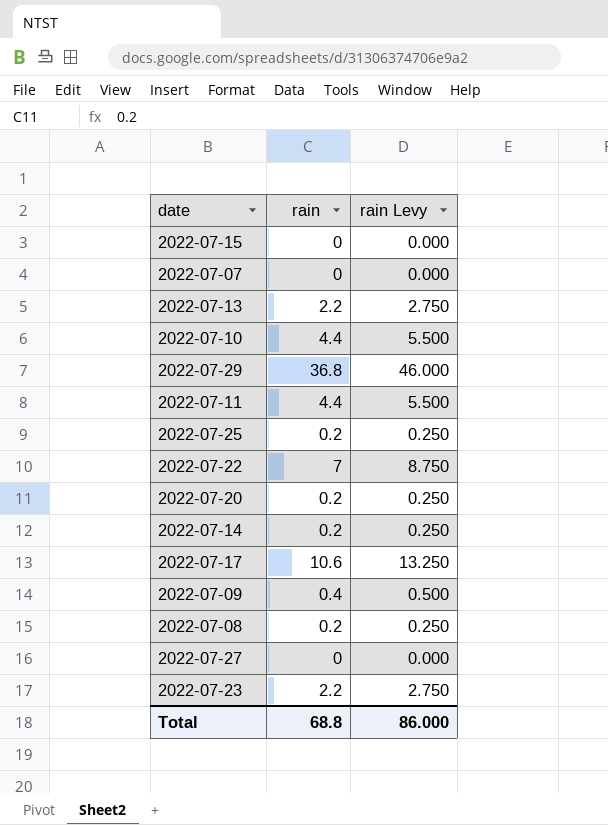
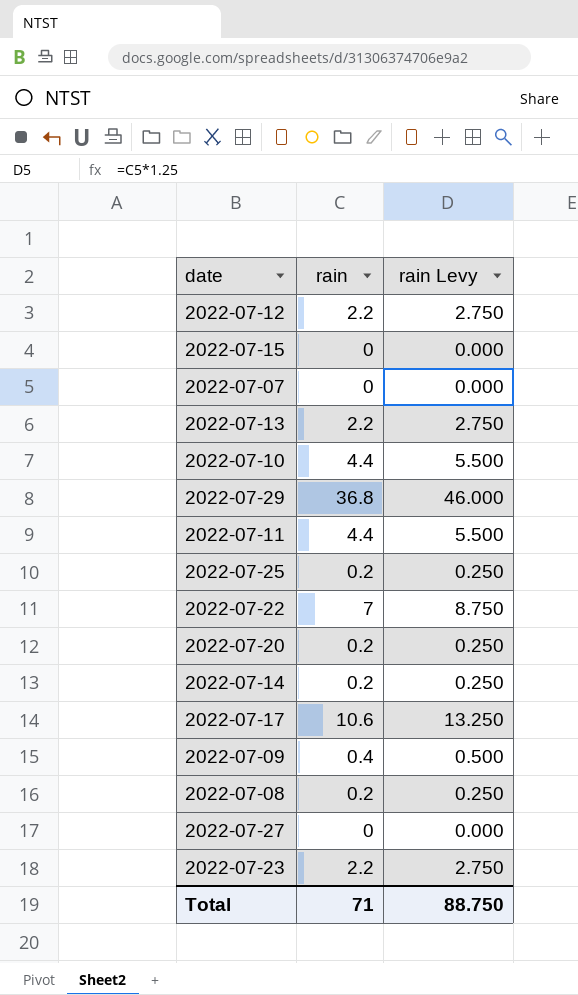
row 2022-07-12: none -> 2.2 | 2.750
Total | rain: 68.8 -> 71
Total | rain Levy: 86.000 -> 88.750

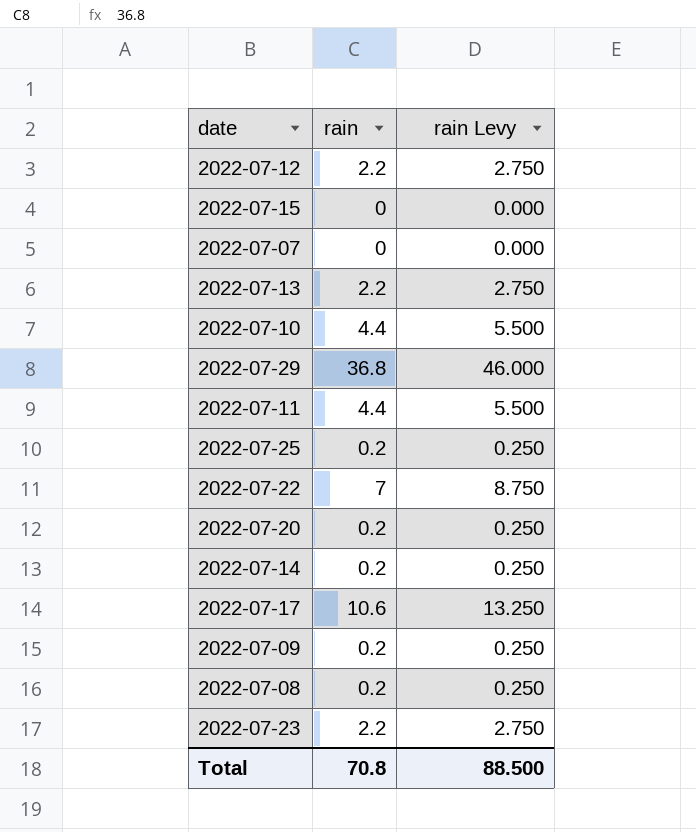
row 2022-07-27: 0 | 0.000 -> none
2022-07-09 | rain: 0.4 -> 0.2
2022-07-09 | rain Levy: 0.500 -> 0.250
Total | rain: 71 -> 70.8
Total | rain Levy: 88.750 -> 88.500

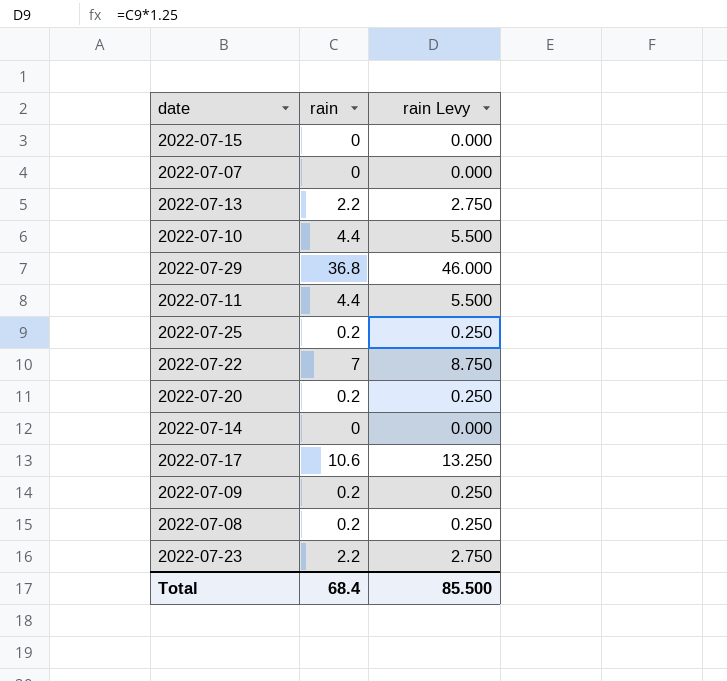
row 2022-07-12: 2.2 | 2.750 -> none
2022-07-14 | rain: 0.2 -> 0
2022-07-14 | rain Levy: 0.250 -> 0.000
Total | rain: 70.8 -> 68.4
Total | rain Levy: 88.500 -> 85.500

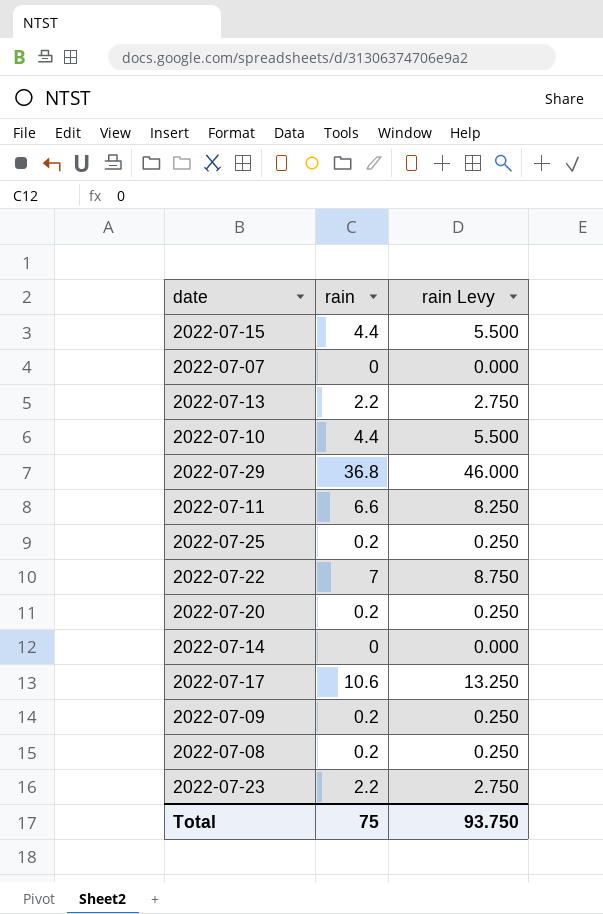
2022-07-15 | rain: 0 -> 4.4
2022-07-15 | rain Levy: 0.000 -> 5.500
2022-07-11 | rain: 4.4 -> 6.6
2022-07-11 | rain Levy: 5.500 -> 8.250
Total | rain: 68.4 -> 75
Total | rain Levy: 85.500 -> 93.750

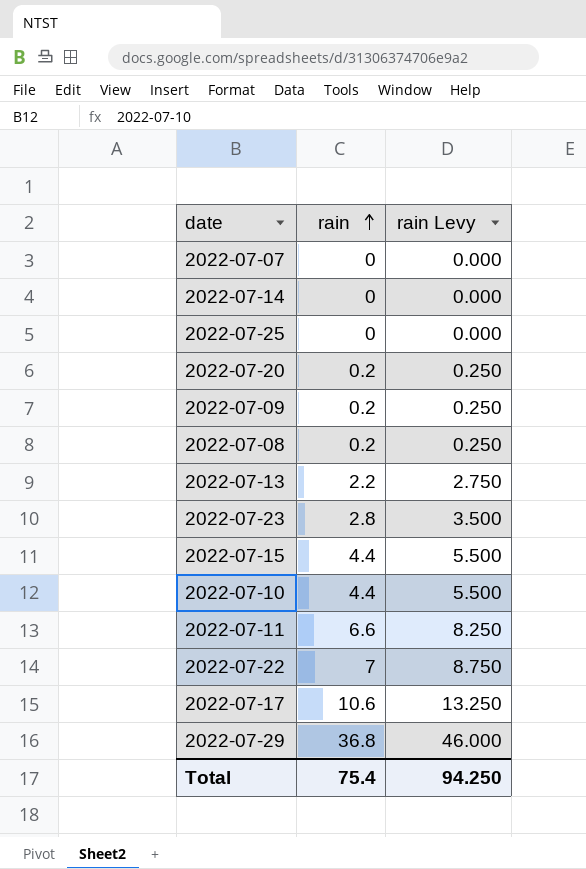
row order: none -> rain ascending
2022-07-25 | rain: 0.2 -> 0
2022-07-25 | rain Levy: 0.250 -> 0.000
2022-07-23 | rain: 2.2 -> 2.8
2022-07-23 | rain Levy: 2.750 -> 3.500
Total | rain: 75 -> 75.4
Total | rain Levy: 93.750 -> 94.250

